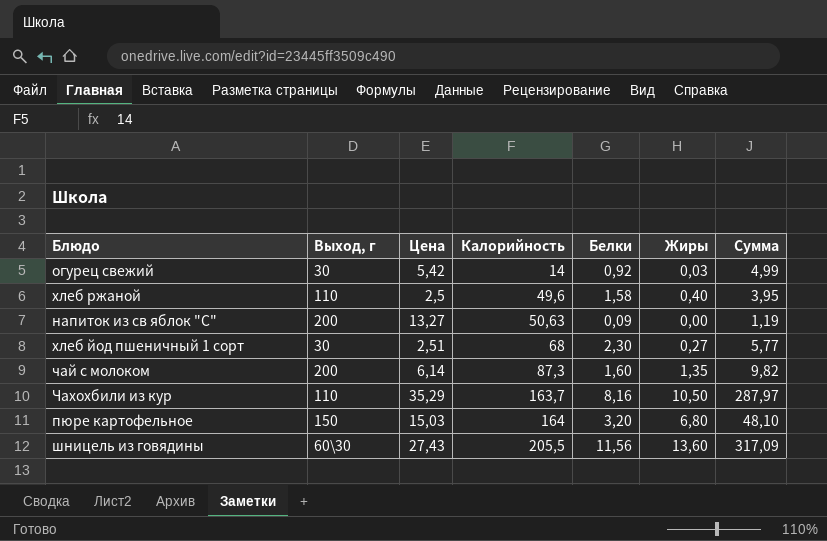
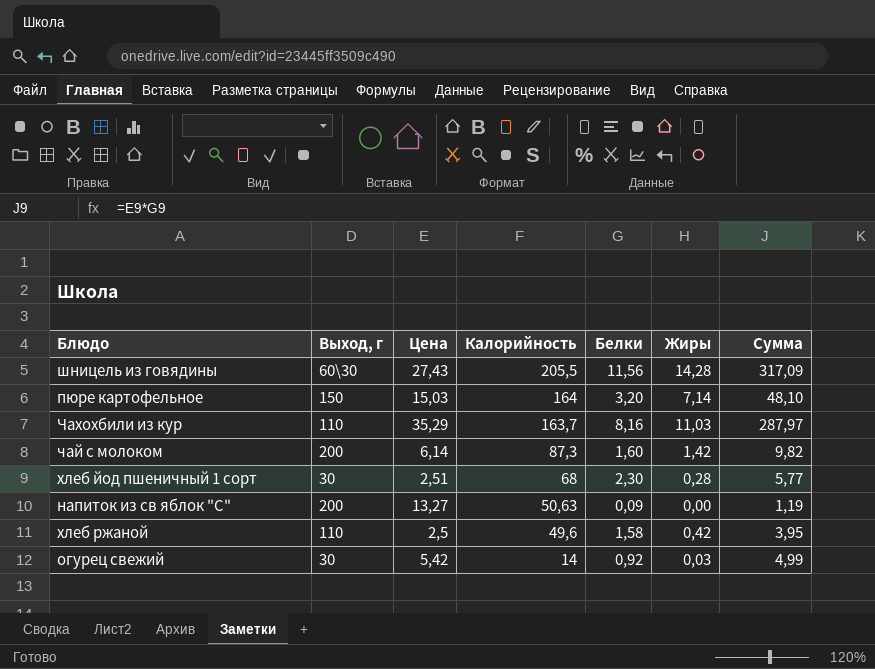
row order: Калорийность ascending -> Калорийность descending
шницель из говядины | Жиры: 13,60 -> 14,28
пюре картофельное | Жиры: 6,80 -> 7,14
Чахохбили из кур | Жиры: 10,50 -> 11,03
чай с молоком | Жиры: 1,35 -> 1,42
хлеб йод пшеничный 1 сорт | Жиры: 0,27 -> 0,28
хлеб ржаной | Жиры: 0,40 -> 0,42

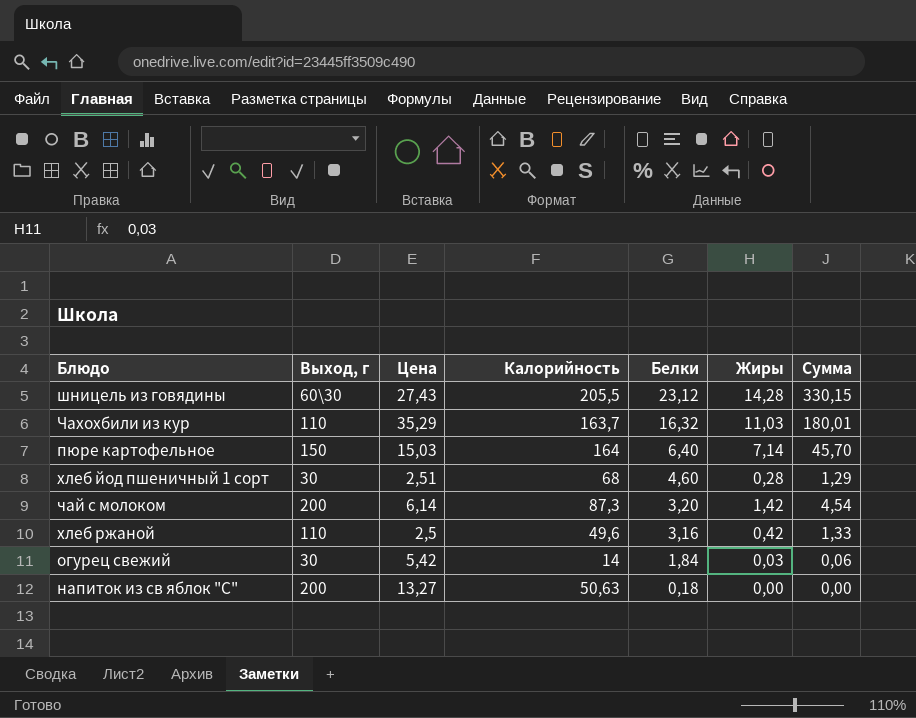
row order: Калорийность descending -> Белки descending
column Сумма | formula: [Цена] * [Белки] -> [Белки] * [Жиры]
шницель из говядины | Белки: 11,56 -> 23,12
Чахохбили из кур | Белки: 8,16 -> 16,32
пюре картофельное | Белки: 3,20 -> 6,40
хлеб йод пшеничный 1 сорт | Белки: 2,30 -> 4,60
чай с молоком | Белки: 1,60 -> 3,20
хлеб ржаной | Белки: 1,58 -> 3,16
огурец свежий | Белки: 0,92 -> 1,84
напиток из св яблок "С" | Белки: 0,09 -> 0,18

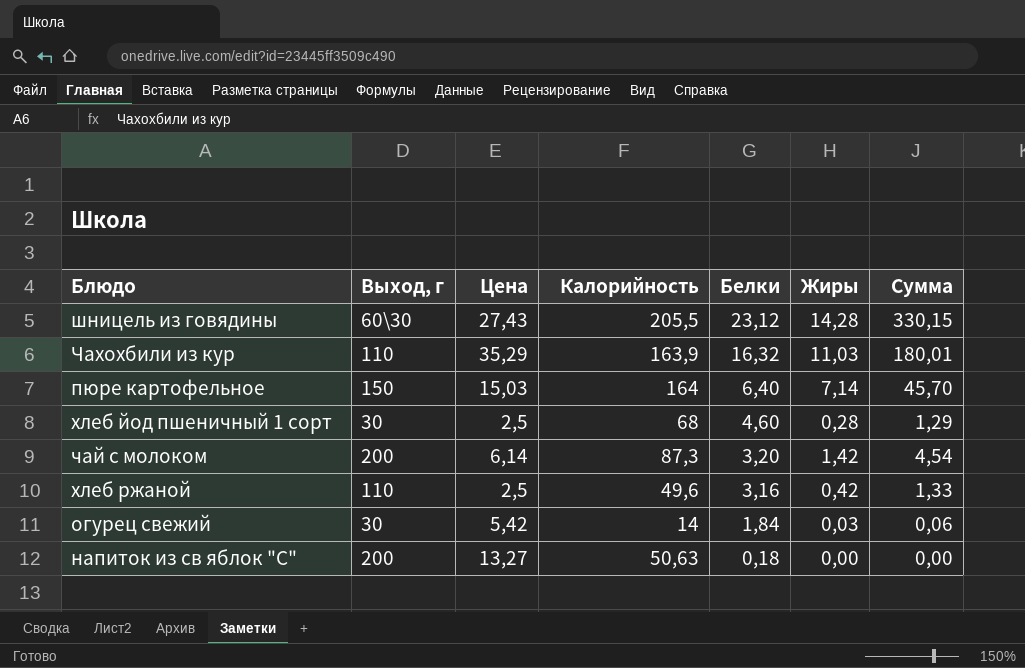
Чахохбили из кур | Калорийность: 163,7 -> 163,9
хлеб йод пшеничный 1 сорт | Цена: 2,51 -> 2,5

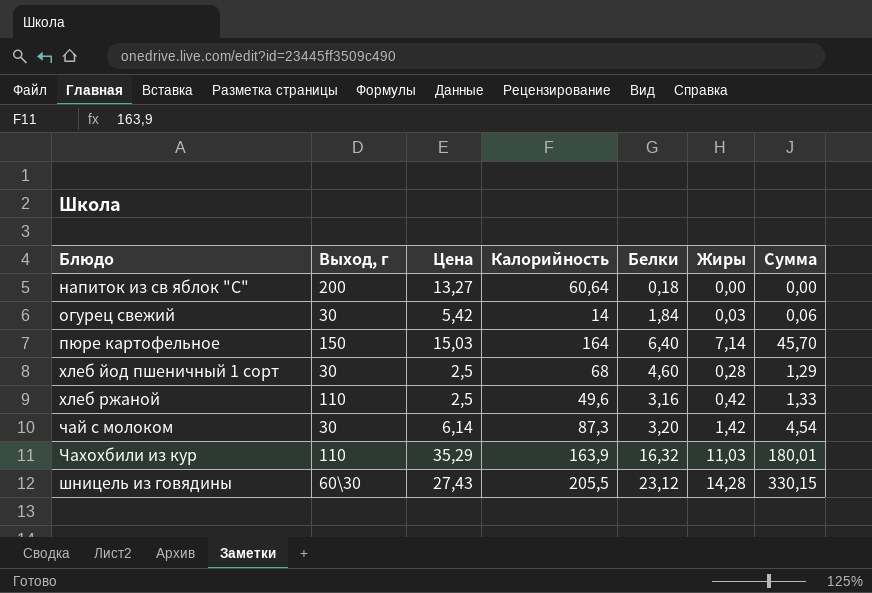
row order: Белки descending -> Блюдо ascending
напиток из св яблок "С" | Калорийность: 50,63 -> 60,64
чай с молоком | Выход, г: 200 -> 30

